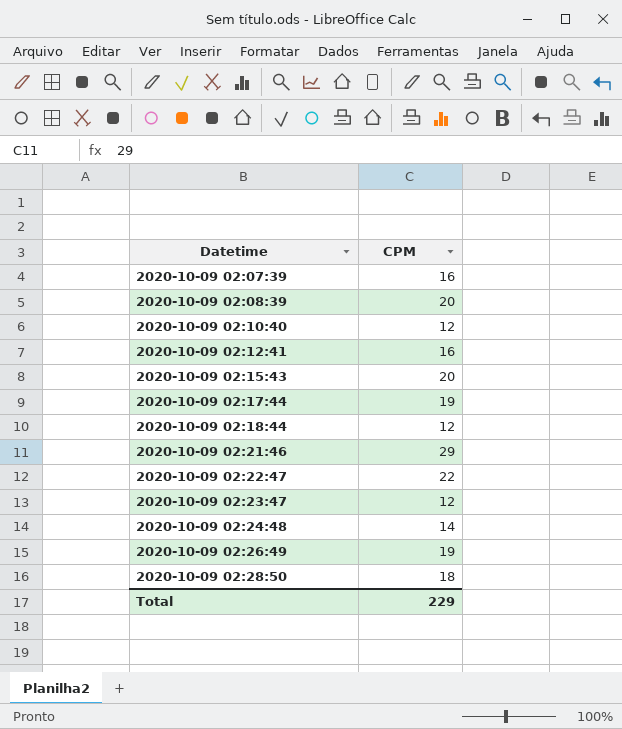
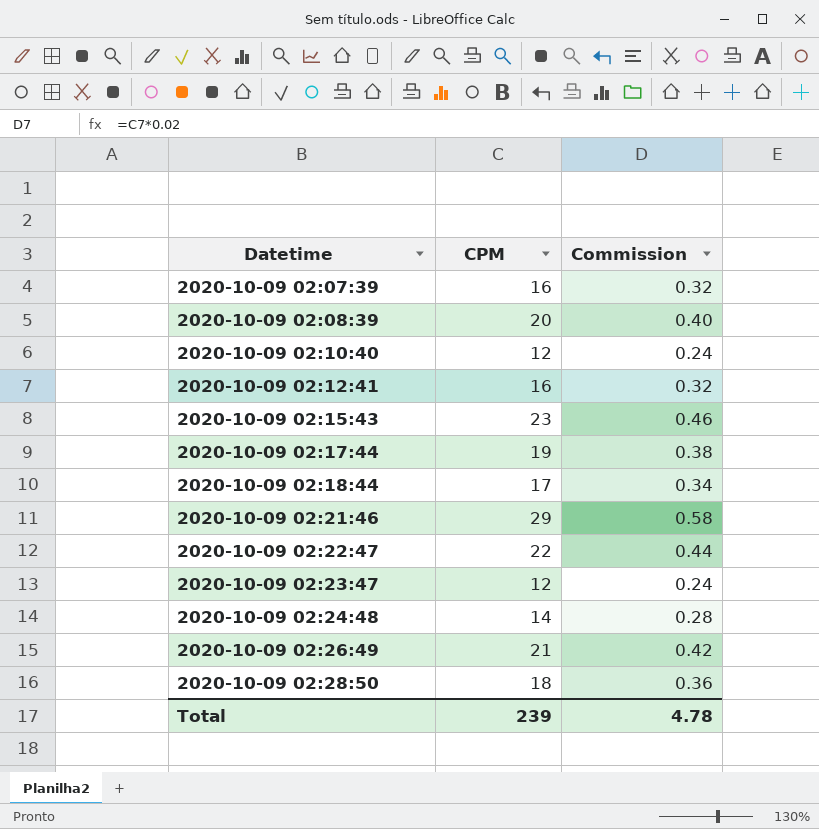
column Commission | formula: none -> [CPM] * 0.02
2020-10-09 02:15:43 | CPM: 20 -> 23
2020-10-09 02:18:44 | CPM: 12 -> 17
2020-10-09 02:26:49 | CPM: 19 -> 21
Total | CPM: 229 -> 239

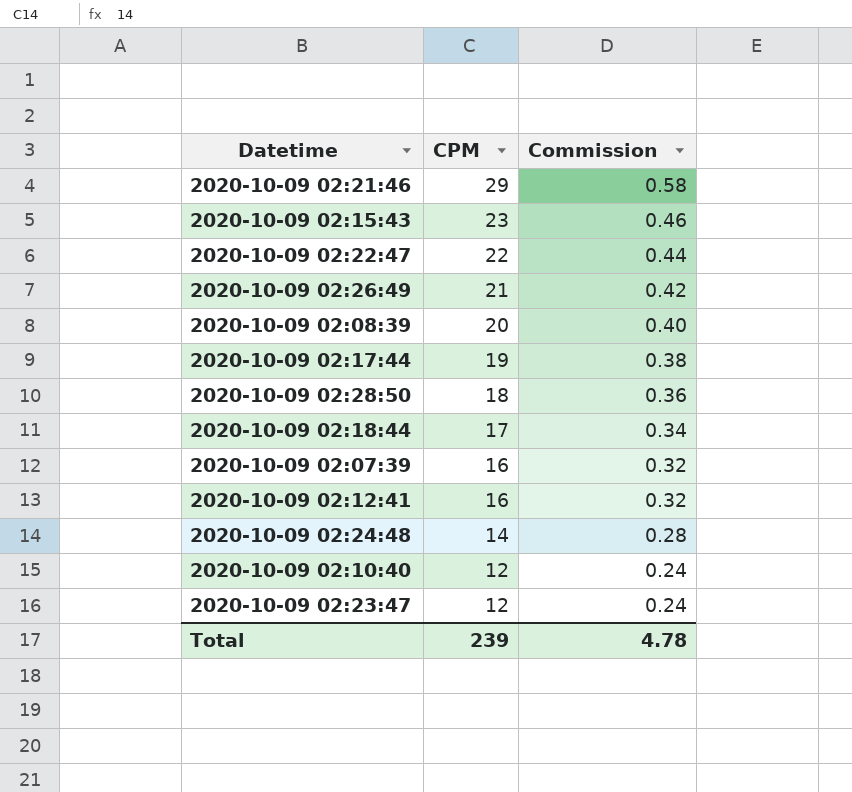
row order: Datetime ascending -> CPM descending

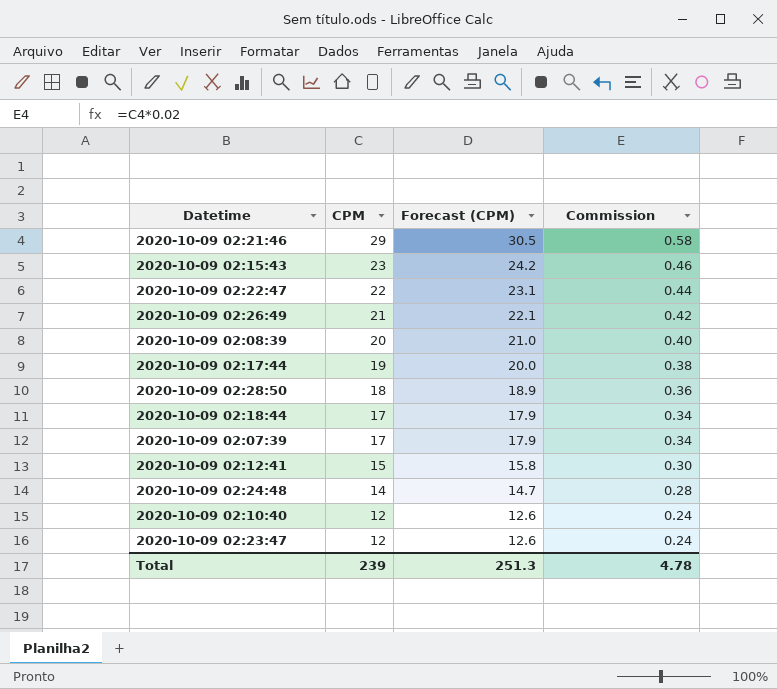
column Forecast (CPM) | formula: none -> [CPM] * 1.05
2020-10-09 02:07:39 | CPM: 16 -> 17
2020-10-09 02:07:39 | Commission: 0.32 -> 0.34
2020-10-09 02:12:41 | CPM: 16 -> 15
2020-10-09 02:12:41 | Commission: 0.32 -> 0.30

